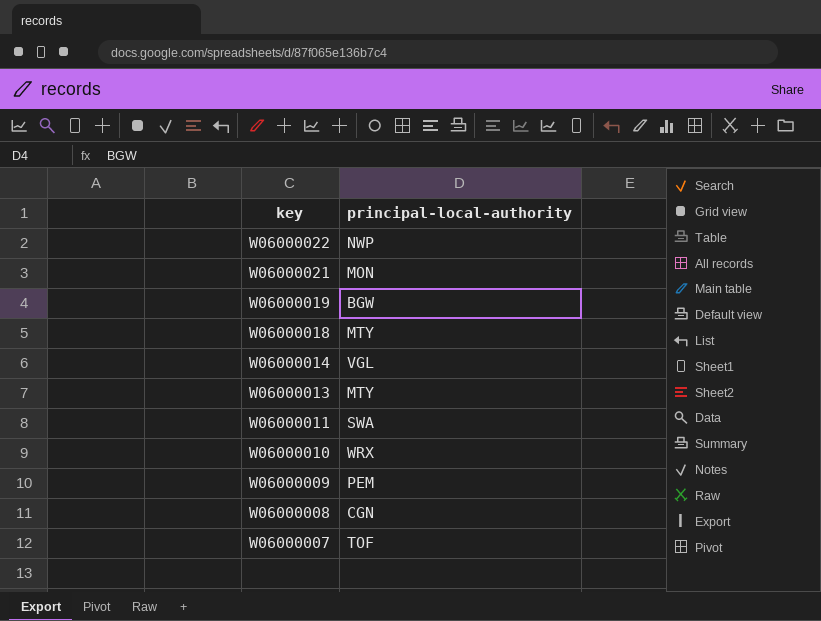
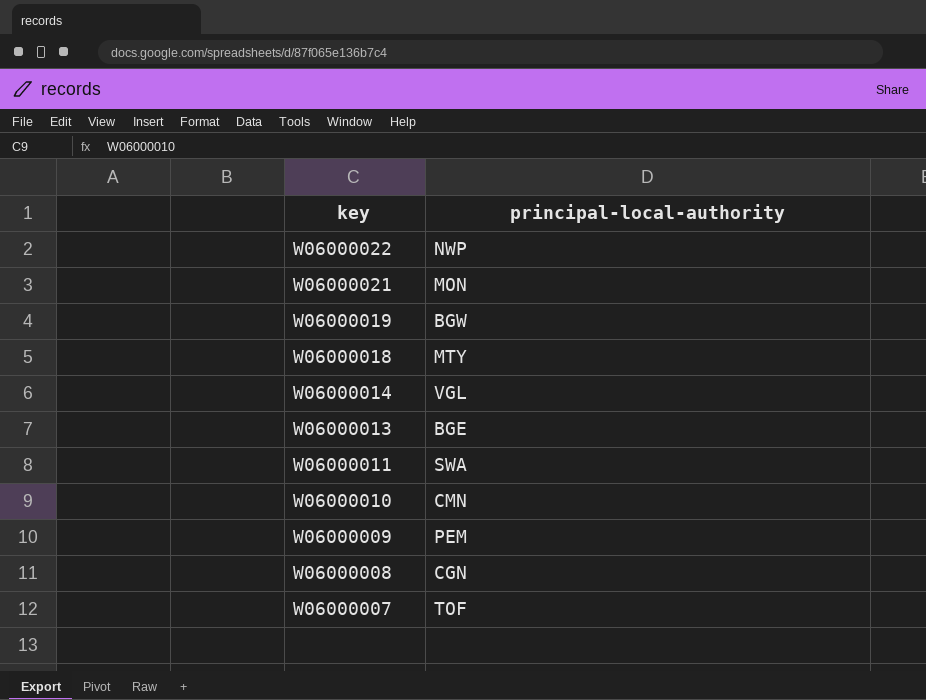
W06000013 | principal-local-authority: MTY -> BGE
W06000010 | principal-local-authority: WRX -> CMN

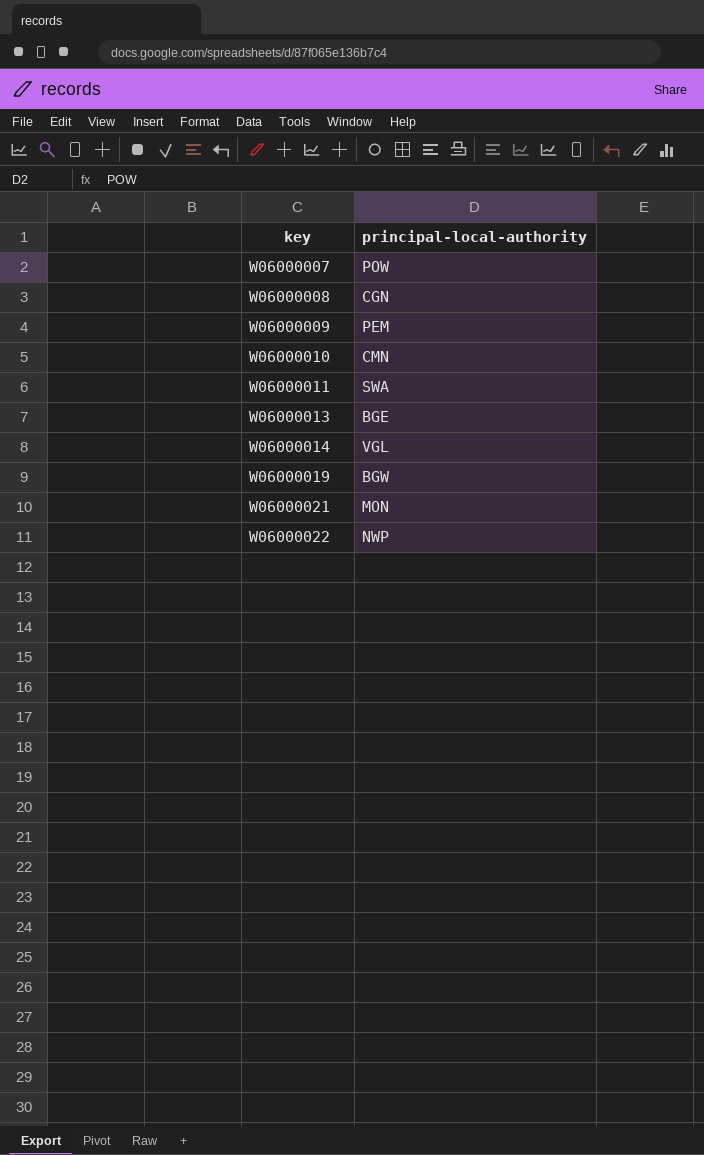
row order: key descending -> key ascending
row W06000018: MTY -> none
W06000007 | principal-local-authority: TOF -> POW

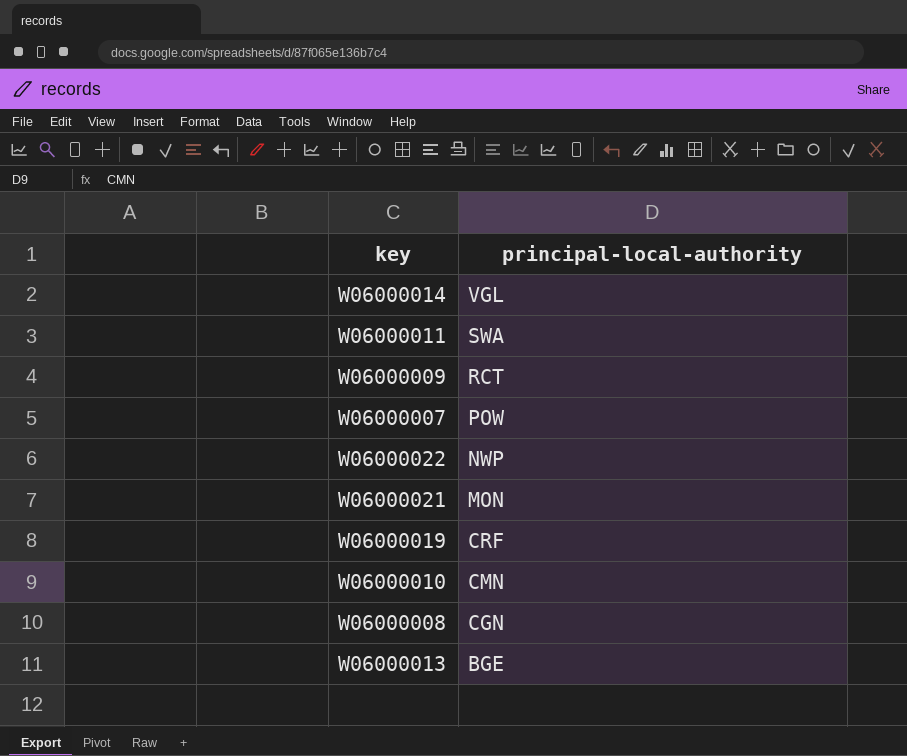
row order: key ascending -> principal-local-authority descending
W06000009 | principal-local-authority: PEM -> RCT
W06000019 | principal-local-authority: BGW -> CRF

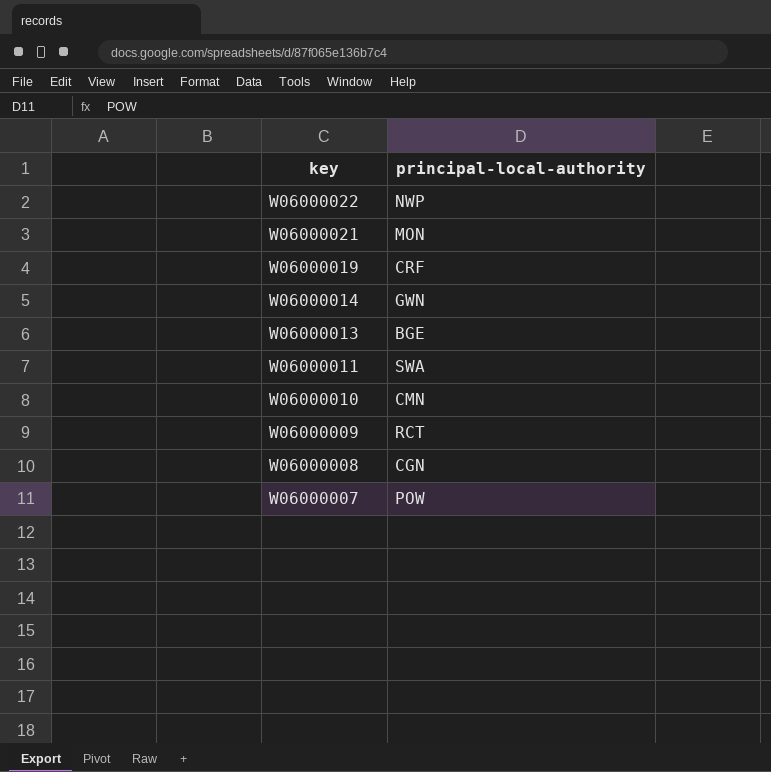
row order: principal-local-authority descending -> key descending
W06000014 | principal-local-authority: VGL -> GWN

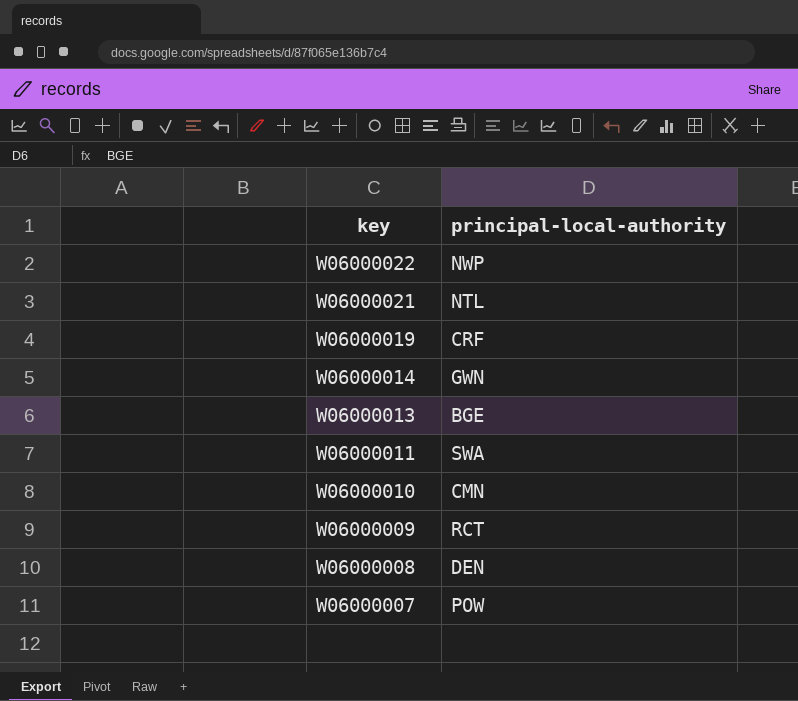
W06000021 | principal-local-authority: MON -> NTL
W06000008 | principal-local-authority: CGN -> DEN

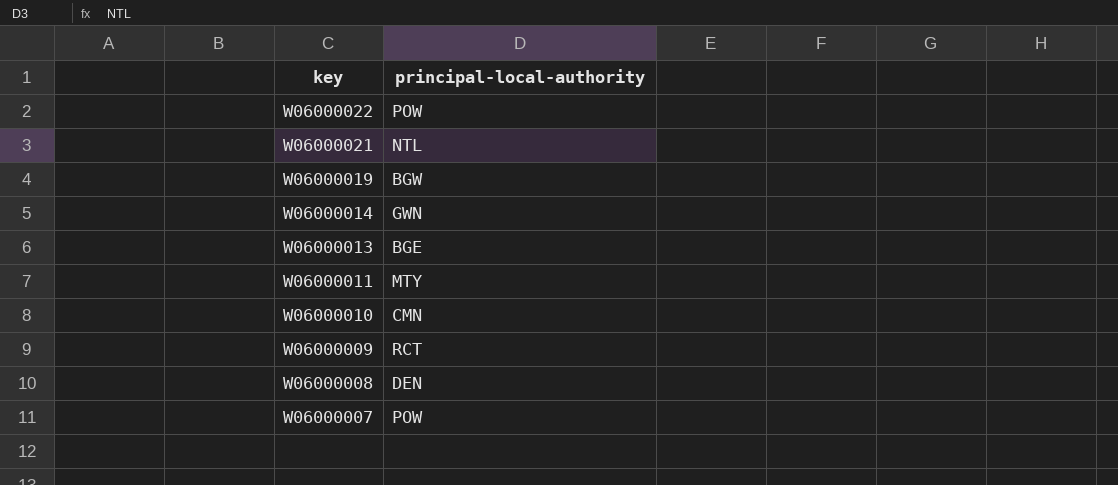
W06000022 | principal-local-authority: NWP -> POW
W06000019 | principal-local-authority: CRF -> BGW
W06000011 | principal-local-authority: SWA -> MTY

